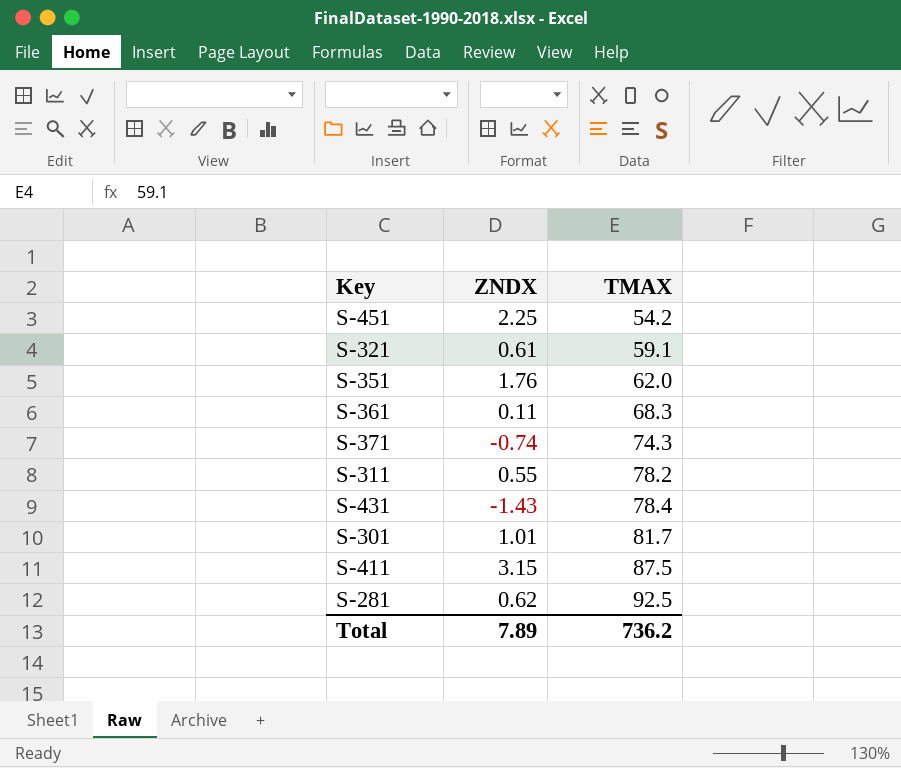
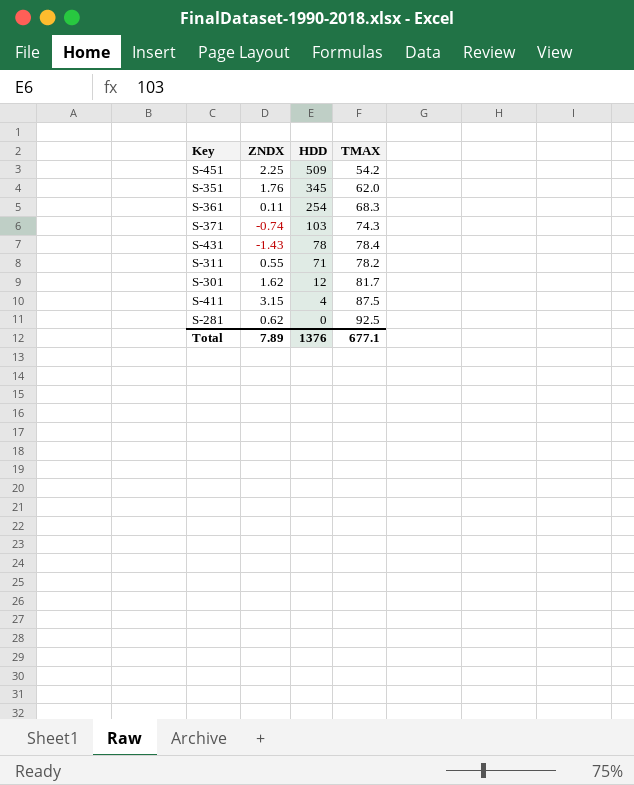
row order: TMAX ascending -> HDD descending
column HDD | position: none -> 3
row S-321: 0.61 | 59.1 -> none
S-301 | ZNDX: 1.01 -> 1.62
Total | TMAX: 736.2 -> 677.1

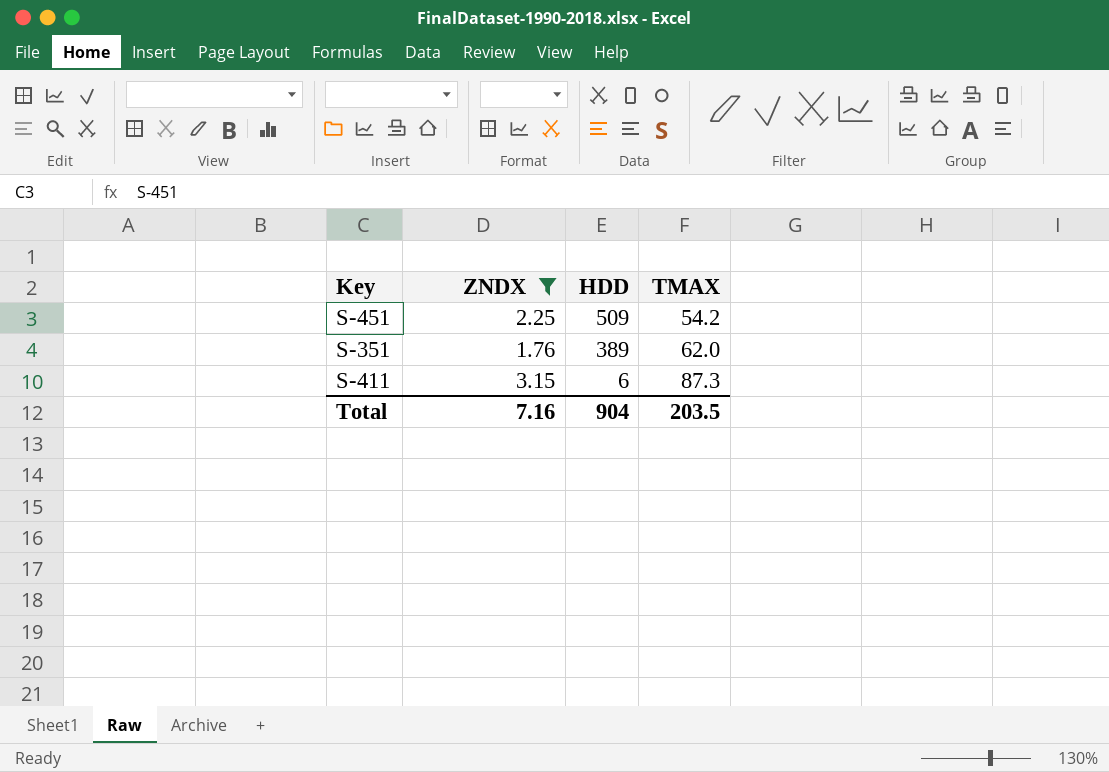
filter: none -> ZNDX >= 1.76
S-351 | HDD: 345 -> 389
S-411 | HDD: 4 -> 6
S-411 | TMAX: 87.5 -> 87.3
Total | ZNDX: 7.89 -> 7.16
Total | HDD: 1376 -> 904
Total | TMAX: 677.1 -> 203.5

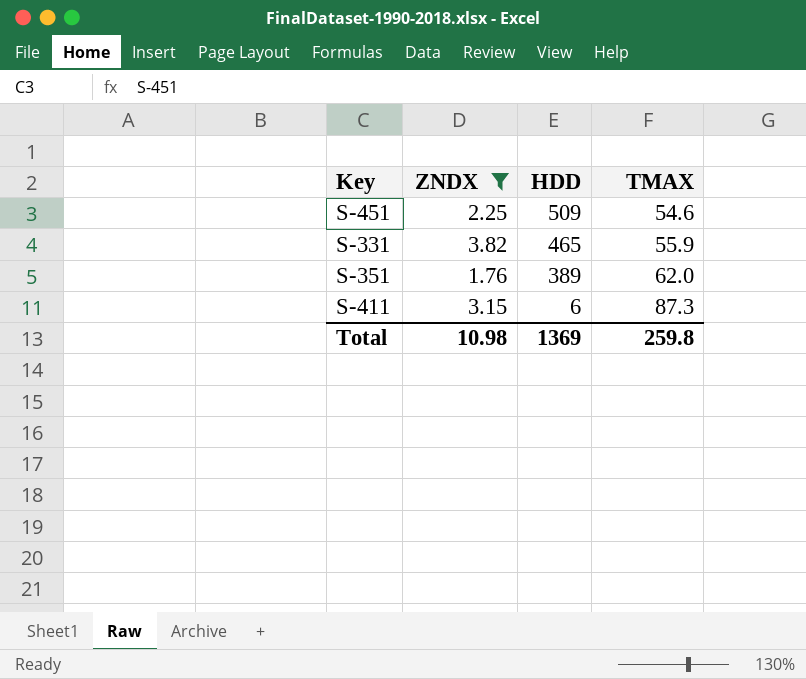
S-451 | TMAX: 54.2 -> 54.6
row S-331: none -> 3.82 | 465 | 55.9
Total | ZNDX: 7.16 -> 10.98
Total | HDD: 904 -> 1369
Total | TMAX: 203.5 -> 259.8

